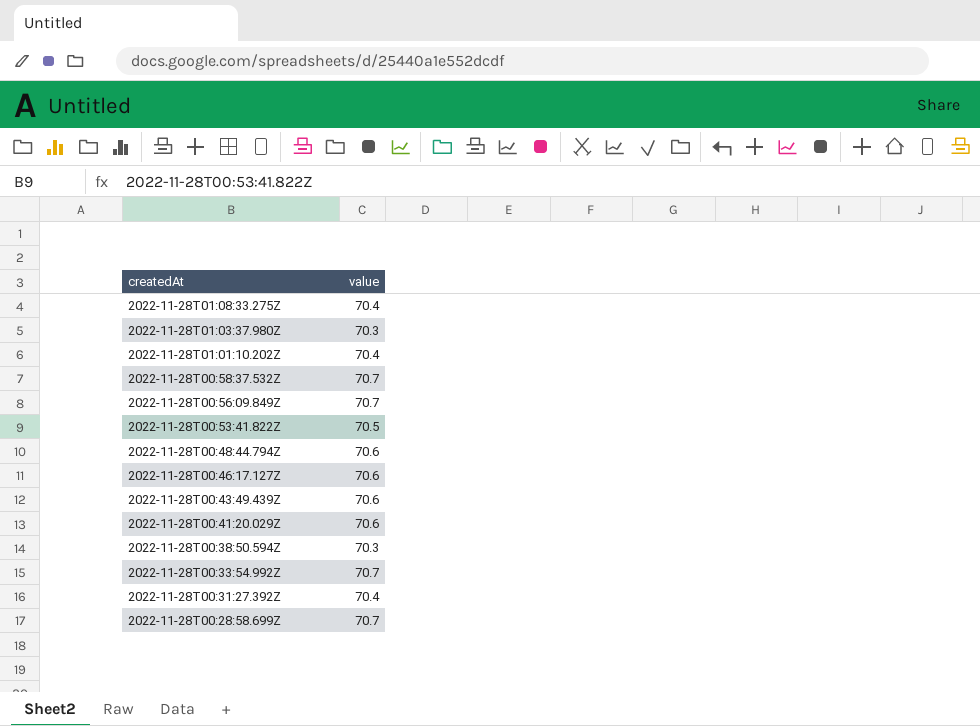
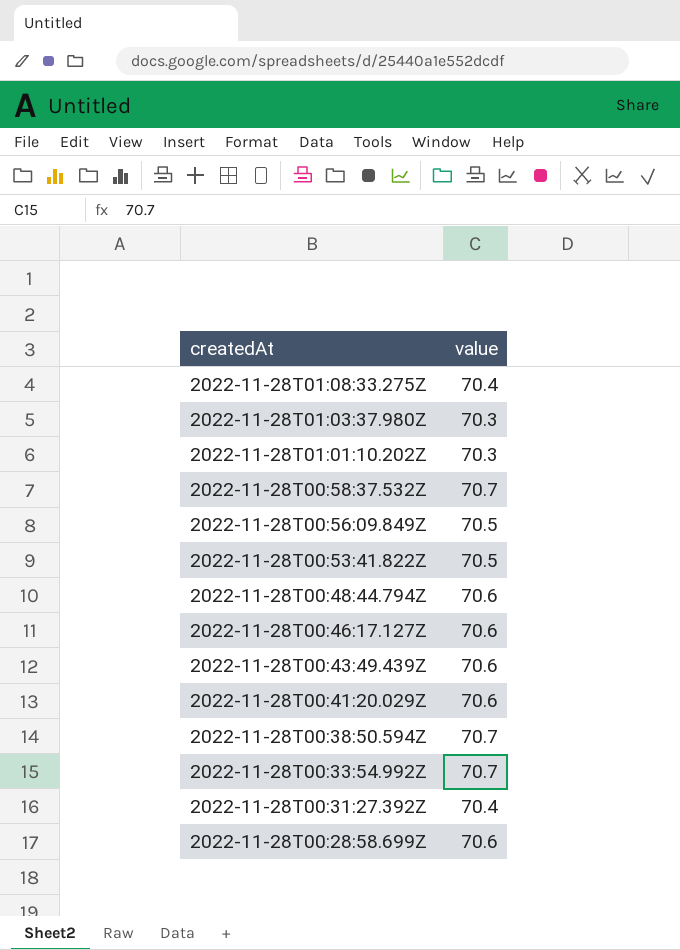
2022-11-28T01:01:10.202Z | value: 70.4 -> 70.3
2022-11-28T00:56:09.849Z | value: 70.7 -> 70.5
2022-11-28T00:38:50.594Z | value: 70.3 -> 70.7
2022-11-28T00:28:58.699Z | value: 70.7 -> 70.6

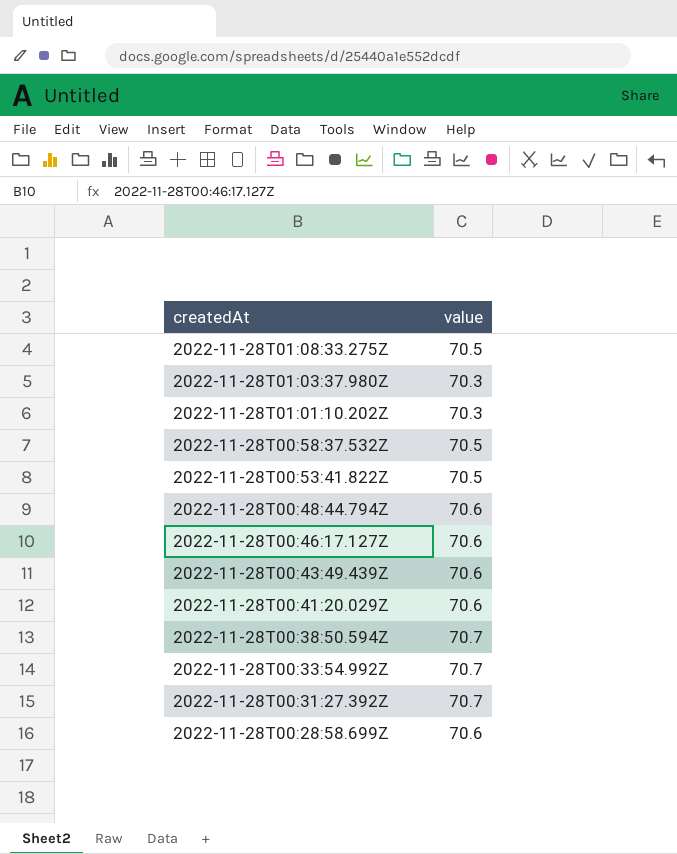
row 2022-11-28T00:56:09.849Z: 70.5 -> none
2022-11-28T01:08:33.275Z | value: 70.4 -> 70.5
2022-11-28T00:58:37.532Z | value: 70.7 -> 70.5
2022-11-28T00:31:27.392Z | value: 70.4 -> 70.7

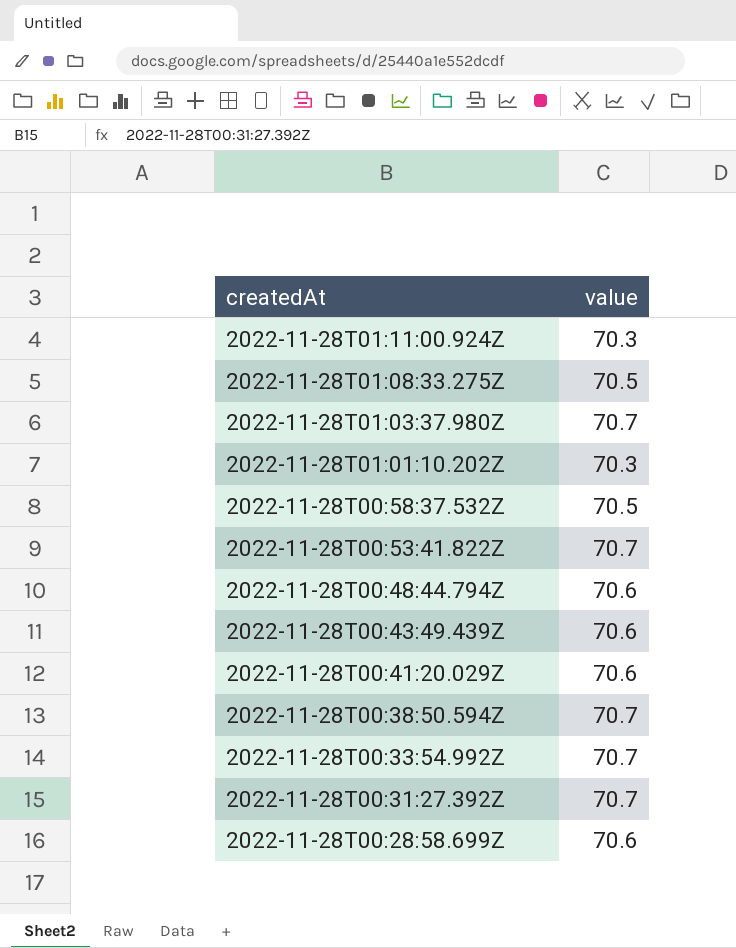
row 2022-11-28T00:46:17.127Z: 70.6 -> none
row 2022-11-28T01:11:00.924Z: none -> 70.3
2022-11-28T01:03:37.980Z | value: 70.3 -> 70.7
2022-11-28T00:53:41.822Z | value: 70.5 -> 70.7

